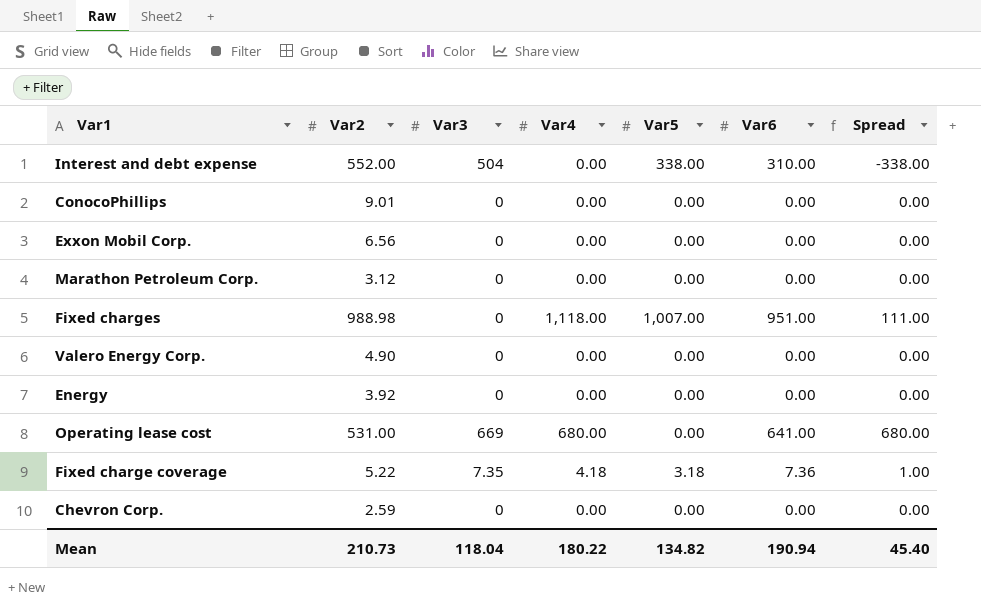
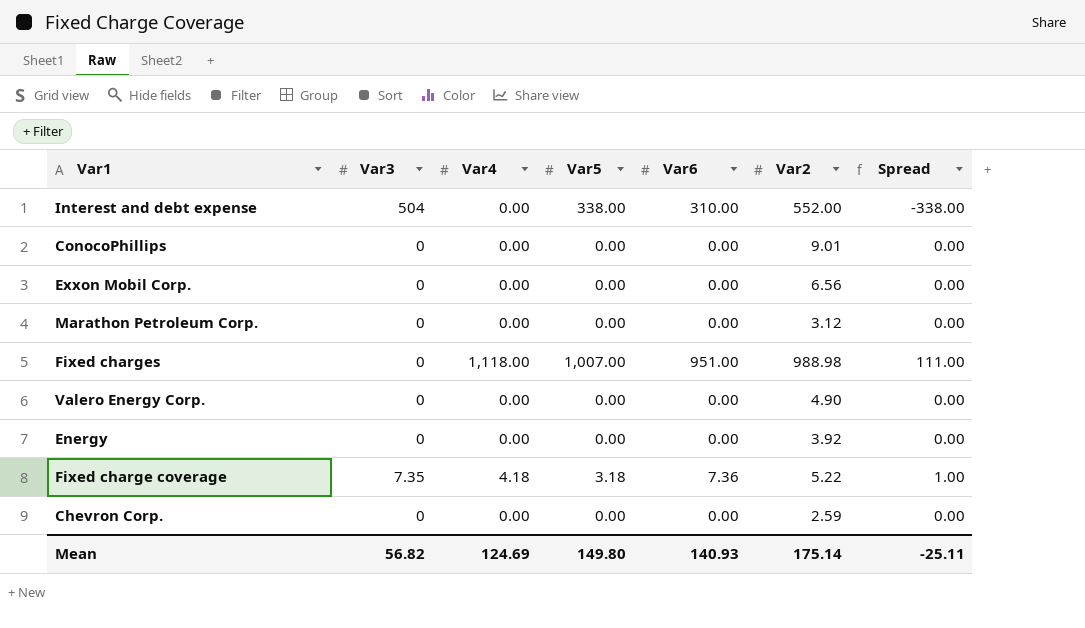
column Var2 | position: 2 -> 6
row Operating lease cost: 531.00 | 669 | 680.00 | 0.00 | 641.00 | 680.00 -> none
Mean | Var3: 118.04 -> 56.82
Mean | Var4: 180.22 -> 124.69
Mean | Var5: 134.82 -> 149.80
Mean | Var6: 190.94 -> 140.93
Mean | Var2: 210.73 -> 175.14
Mean | Spread: 45.40 -> -25.11

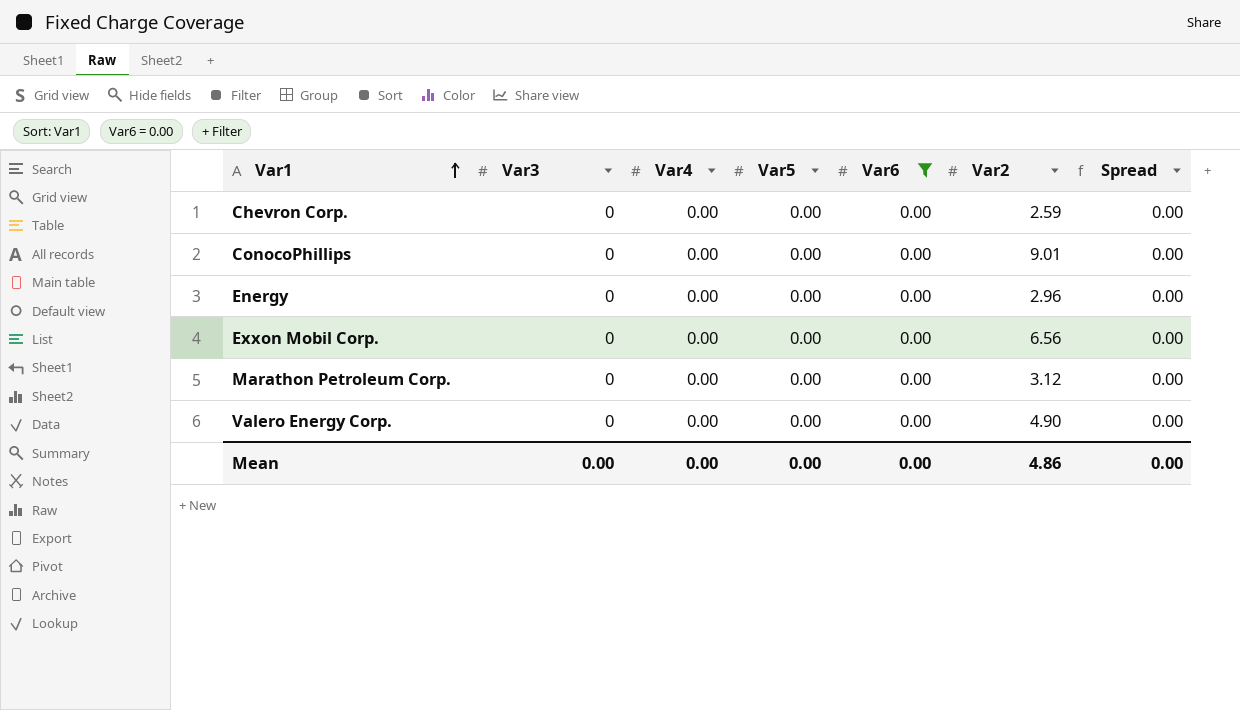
filter: none -> Var6 = 0.00
row order: none -> Var1 ascending
Energy | Var2: 3.92 -> 2.96
Mean | Var3: 56.82 -> 0.00
Mean | Var4: 124.69 -> 0.00
Mean | Var5: 149.80 -> 0.00
Mean | Var6: 140.93 -> 0.00
Mean | Var2: 175.14 -> 4.86
Mean | Spread: -25.11 -> 0.00

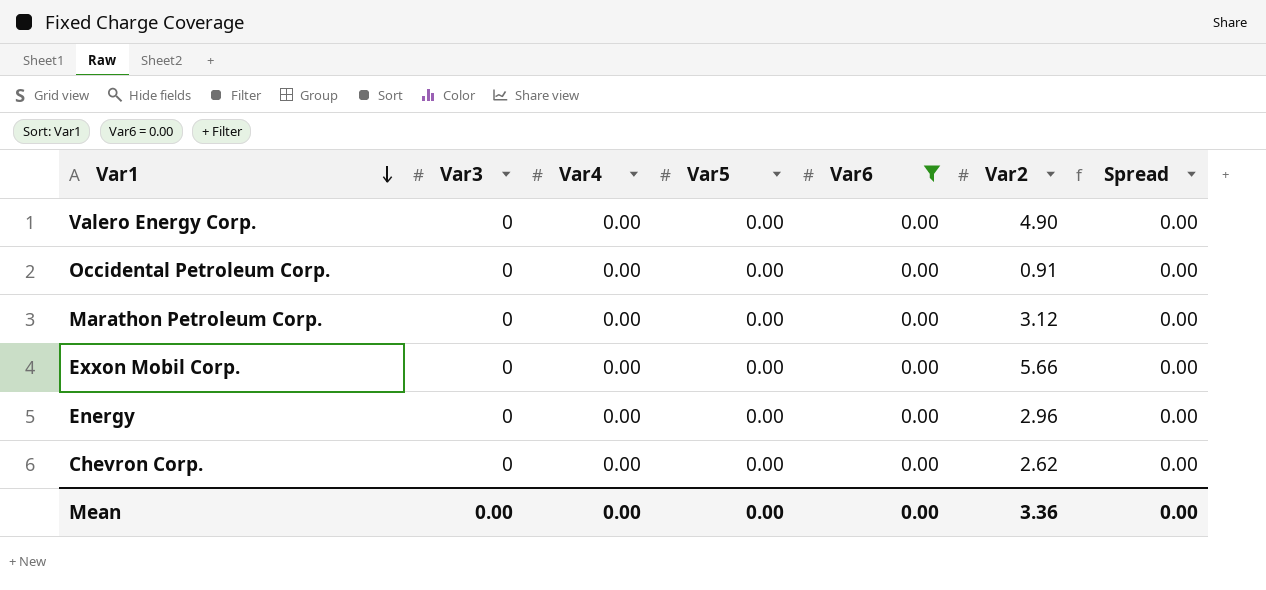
row order: Var1 ascending -> Var1 descending
row ConocoPhillips: 0 | 0.00 | 0.00 | 0.00 | 9.01 | 0.00 -> none
row Occidental Petroleum Corp.: none -> 0 | 0.00 | 0.00 | 0.00 | 0.91 | 0.00
Exxon Mobil Corp. | Var2: 6.56 -> 5.66
Chevron Corp. | Var2: 2.59 -> 2.62
Mean | Var2: 4.86 -> 3.36

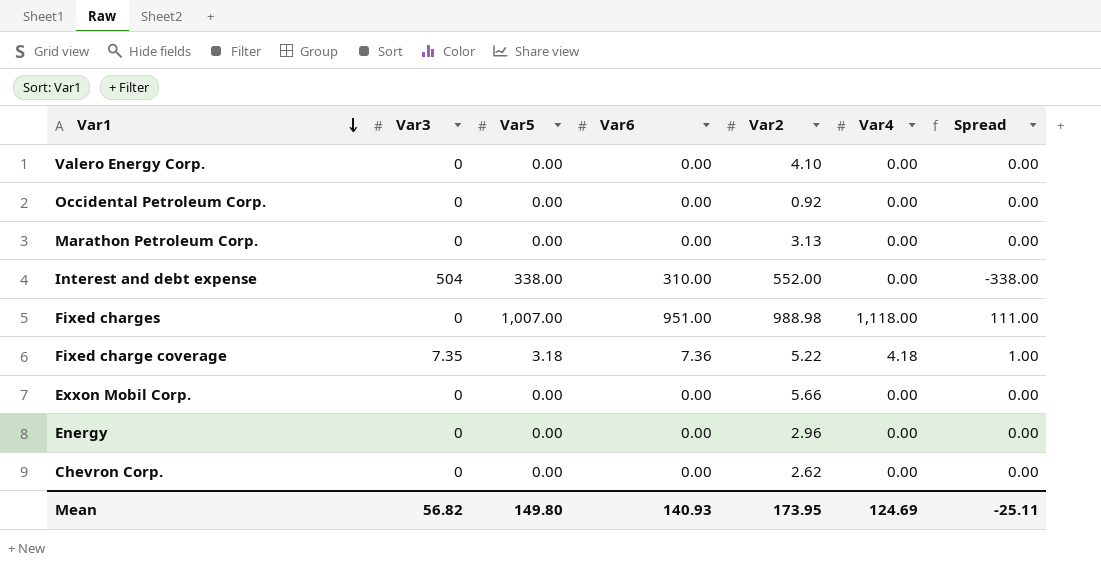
filter: Var6 = 0.00 -> none
column Var4 | position: 3 -> 6
Valero Energy Corp. | Var2: 4.90 -> 4.10
Occidental Petroleum Corp. | Var2: 0.91 -> 0.92
Marathon Petroleum Corp. | Var2: 3.12 -> 3.13
Mean | Var3: 0.00 -> 56.82
Mean | Var5: 0.00 -> 149.80
Mean | Var6: 0.00 -> 140.93
Mean | Var2: 3.36 -> 173.95
Mean | Var4: 0.00 -> 124.69
Mean | Spread: 0.00 -> -25.11

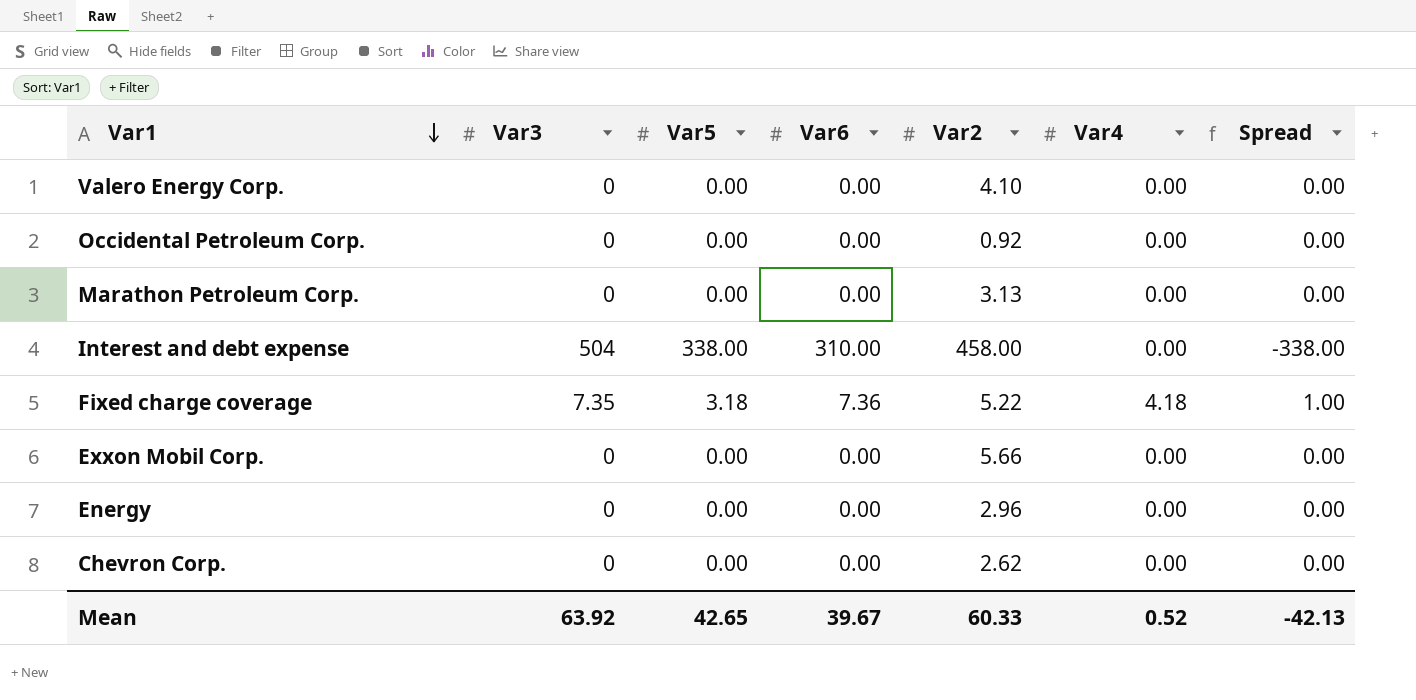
row Fixed charges: 0 | 1,007.00 | 951.00 | 988.98 | 1,118.00 | 111.00 -> none
Interest and debt expense | Var2: 552.00 -> 458.00
Mean | Var3: 56.82 -> 63.92
Mean | Var5: 149.80 -> 42.65
Mean | Var6: 140.93 -> 39.67
Mean | Var2: 173.95 -> 60.33
Mean | Var4: 124.69 -> 0.52
Mean | Spread: -25.11 -> -42.13

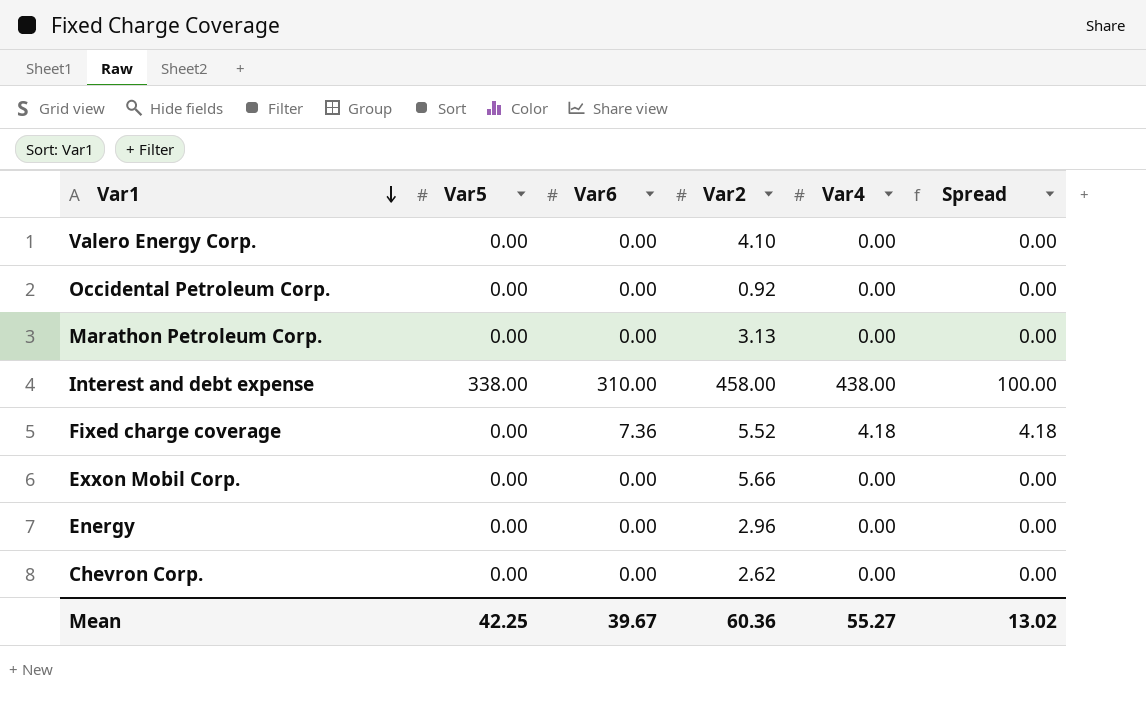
column Var3 | position: 2 -> none
Interest and debt expense | Var4: 0.00 -> 438.00
Interest and debt expense | Spread: -338.00 -> 100.00
Fixed charge coverage | Var5: 3.18 -> 0.00
Fixed charge coverage | Var2: 5.22 -> 5.52
Fixed charge coverage | Spread: 1.00 -> 4.18
Mean | Var5: 42.65 -> 42.25
Mean | Var2: 60.33 -> 60.36
Mean | Var4: 0.52 -> 55.27
Mean | Spread: -42.13 -> 13.02

